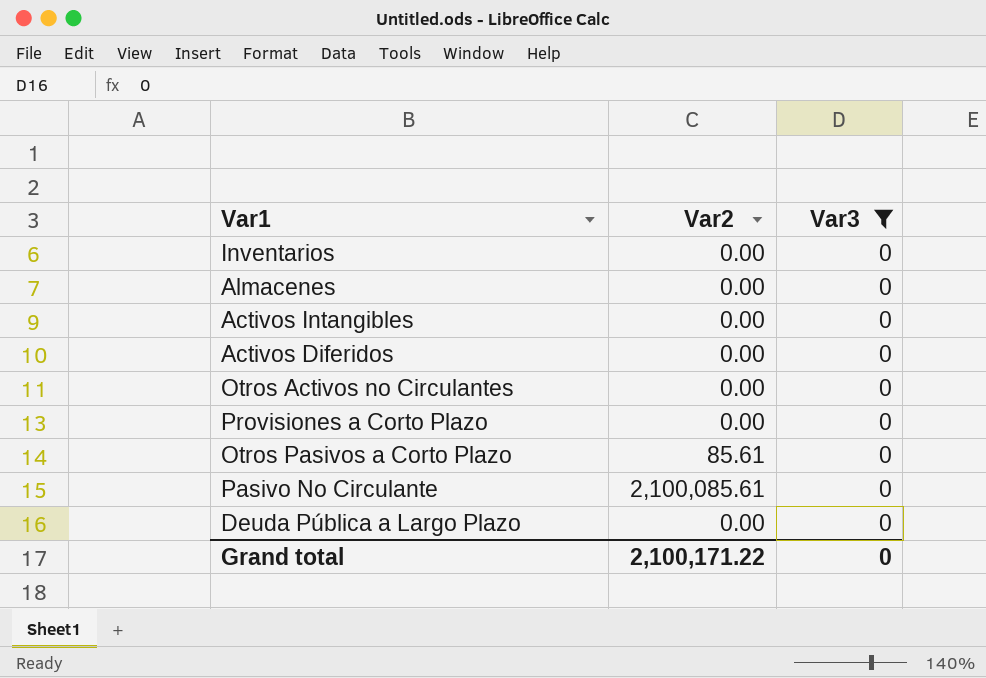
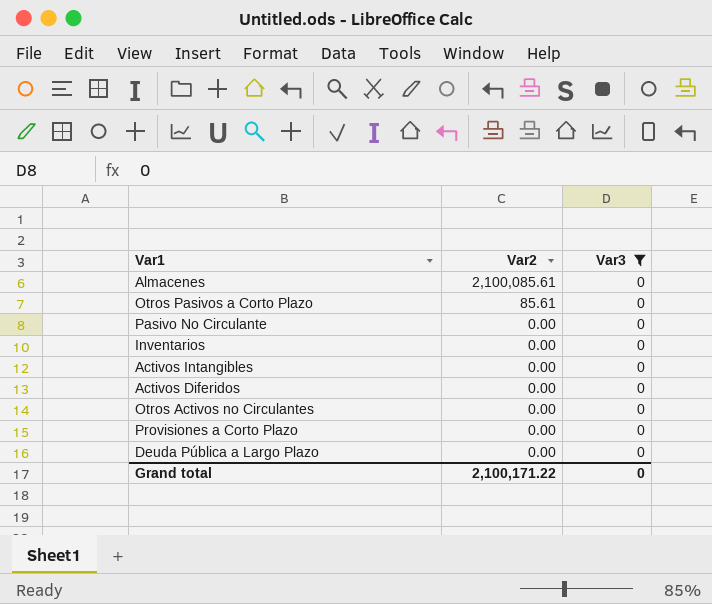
row order: none -> Var2 descending
Almacenes | Var2: 0.00 -> 2,100,085.61
Pasivo No Circulante | Var2: 2,100,085.61 -> 0.00

